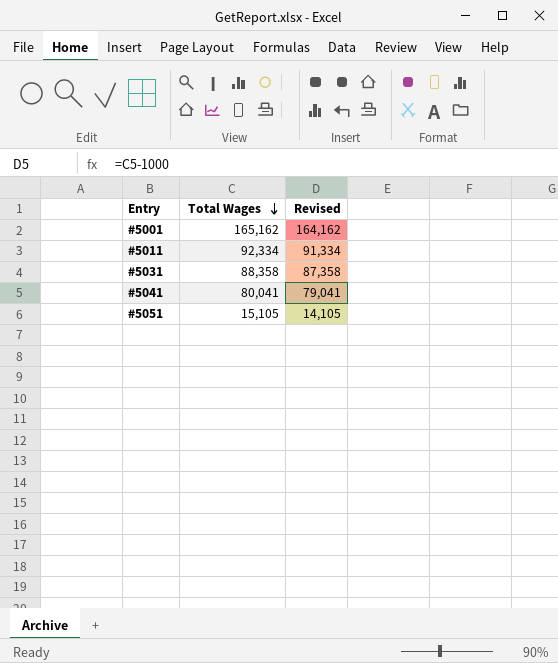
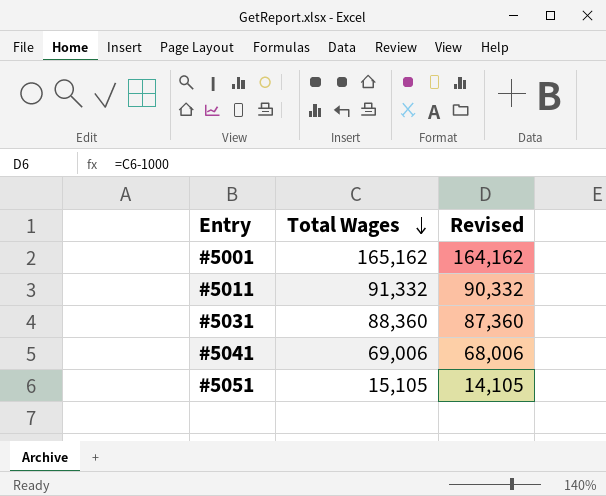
#5011 | Total Wages: 92,334 -> 91,332
#5011 | Revised: 91,334 -> 90,332
#5031 | Total Wages: 88,358 -> 88,360
#5031 | Revised: 87,358 -> 87,360
#5041 | Total Wages: 80,041 -> 69,006
#5041 | Revised: 79,041 -> 68,006

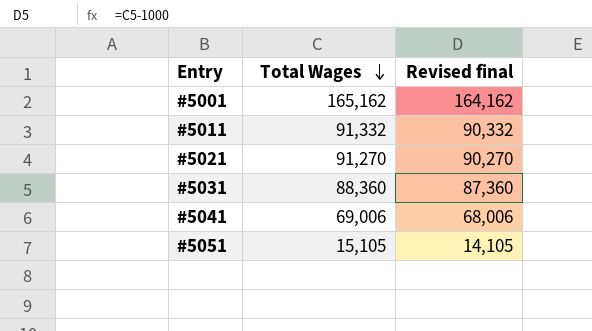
column name: Revised -> Revised final
row #5021: none -> 91,270 | 90,270

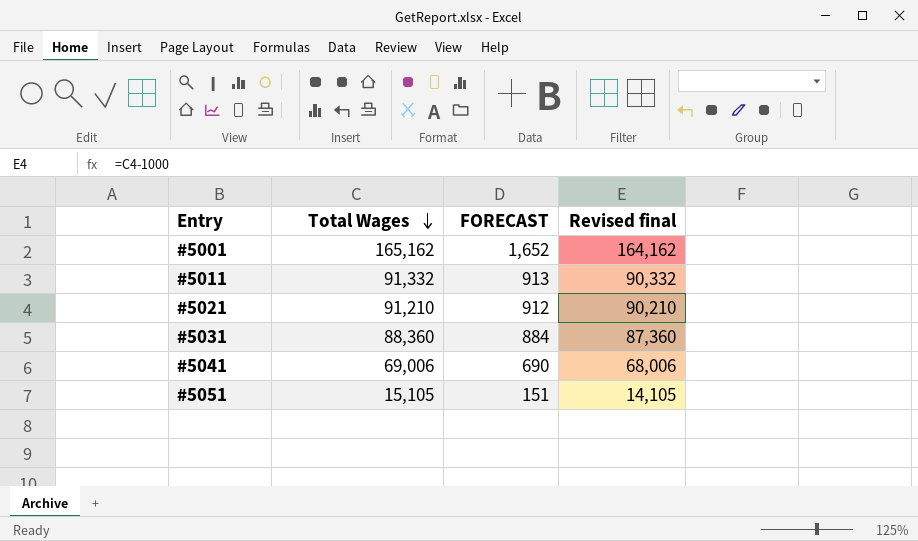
column FORECAST | formula: none -> [Total Wages] * 0.01
#5021 | Total Wages: 91,270 -> 91,210
#5021 | Revised final: 90,270 -> 90,210

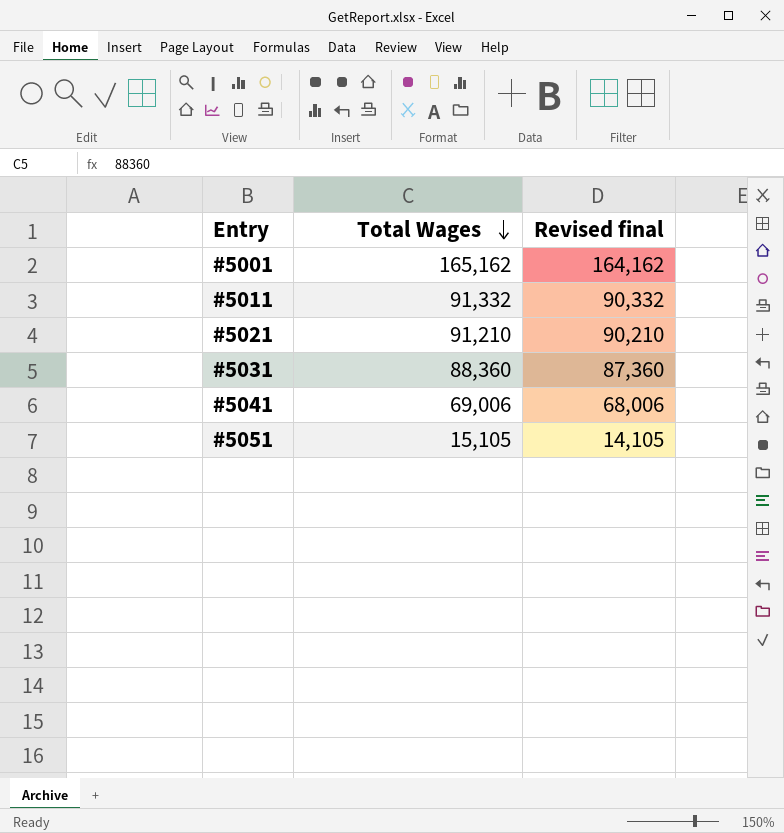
column FORECAST | formula: [Total Wages] * 0.01 -> none

